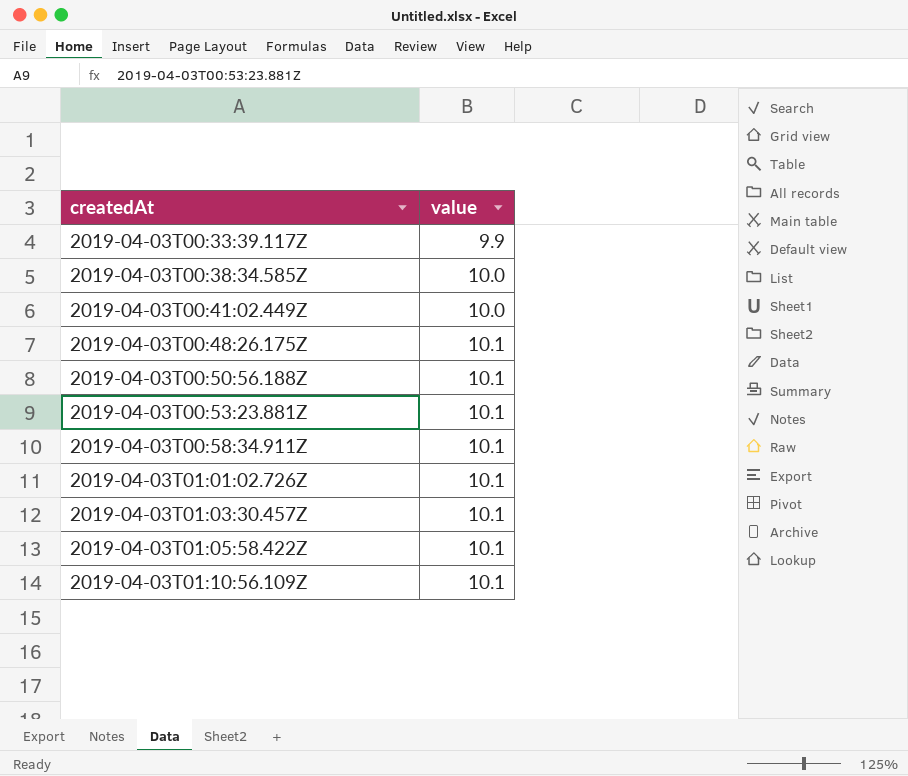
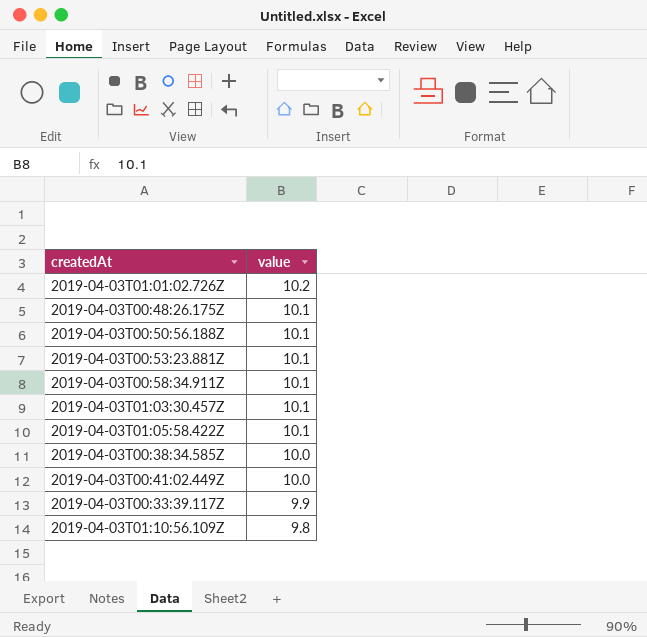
row order: createdAt ascending -> value descending
2019-04-03T01:01:02.726Z | value: 10.1 -> 10.2
2019-04-03T01:10:56.109Z | value: 10.1 -> 9.8

